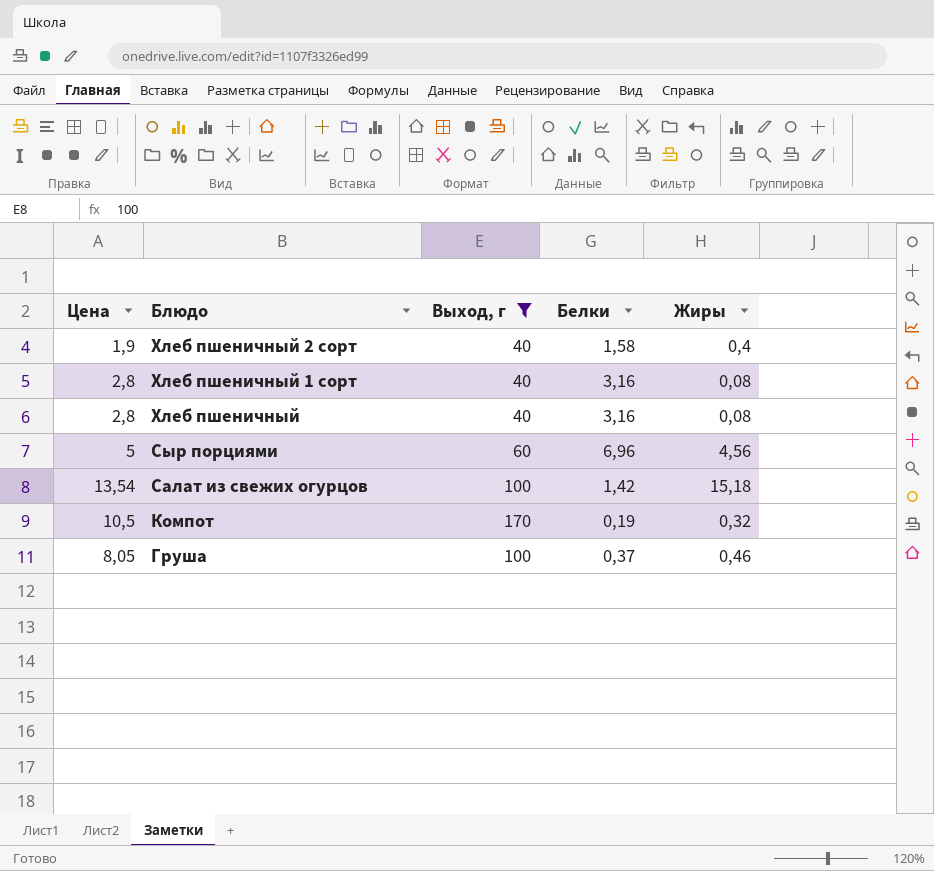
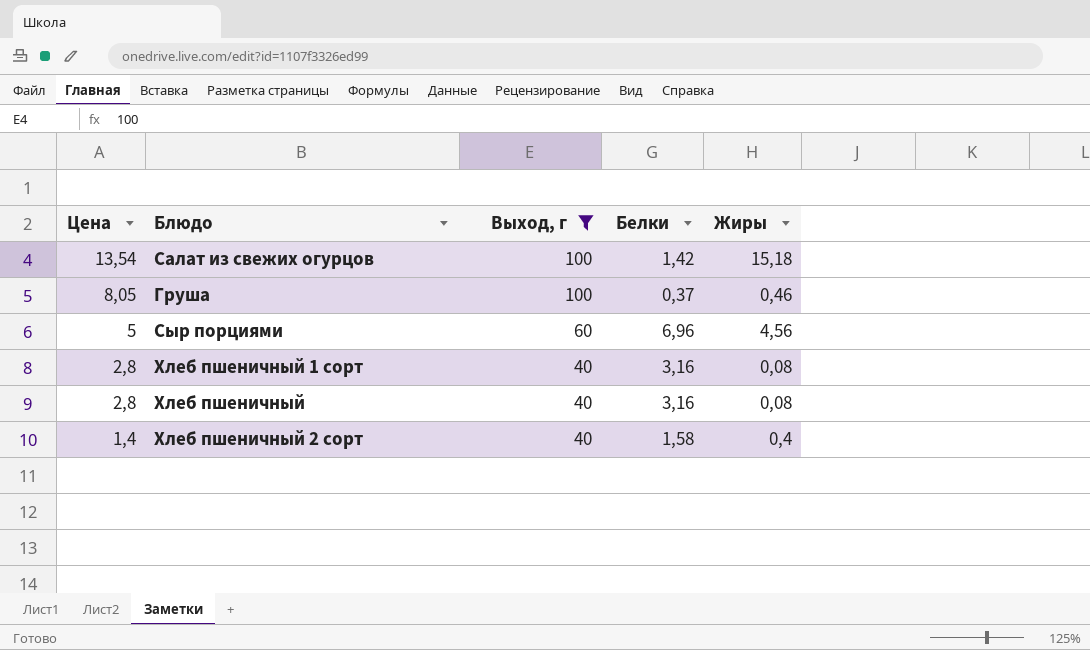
row order: Блюдо descending -> Цена descending
row Компот: 10,5 | 170 | 0,19 | 0,32 -> none
Хлеб пшеничный 2 сорт | Цена: 1,9 -> 1,4

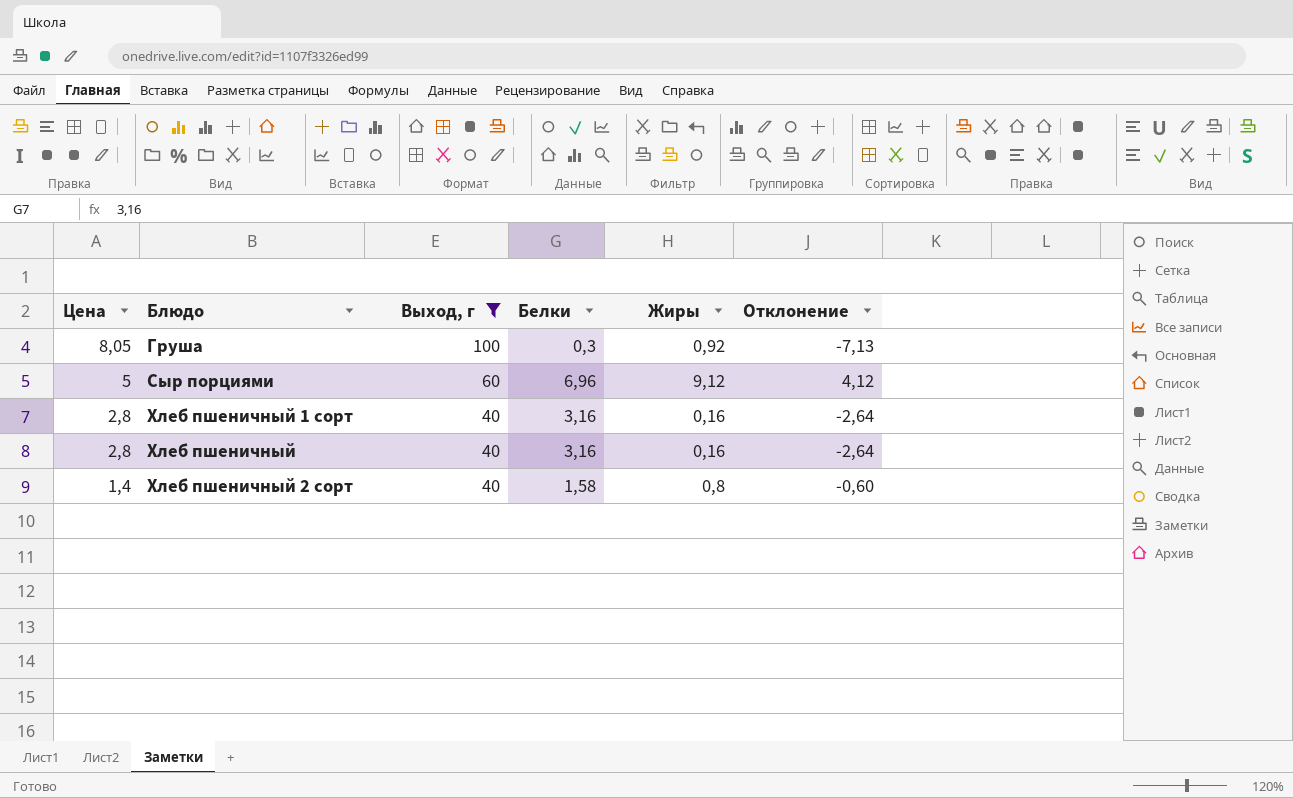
column Отклонение | formula: none -> [Жиры] - [Цена]
row Салат из свежих огурцов: 13,54 | 100 | 1,42 | 15,18 -> none
Груша | Белки: 0,37 -> 0,3
Груша | Жиры: 0,46 -> 0,92
Сыр порциями | Жиры: 4,56 -> 9,12
Хлеб пшеничный 1 сорт | Жиры: 0,08 -> 0,16
Хлеб пшеничный | Жиры: 0,08 -> 0,16
Хлеб пшеничный 2 сорт | Жиры: 0,4 -> 0,8

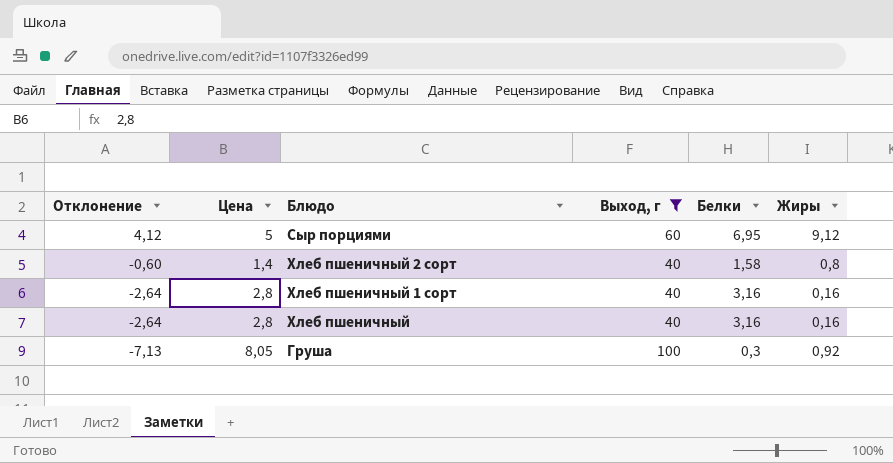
row order: Цена descending -> Отклонение descending
column Отклонение | position: 6 -> 1
Сыр порциями | Белки: 6,96 -> 6,95

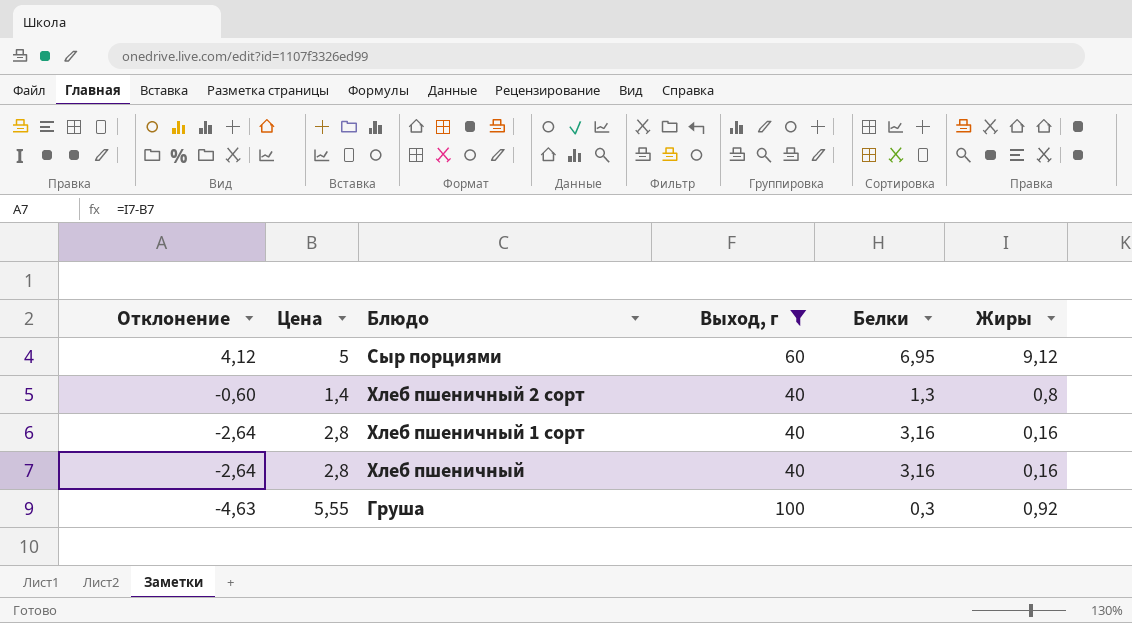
Хлеб пшеничный 2 сорт | Белки: 1,58 -> 1,3
Груша | Отклонение: -7,13 -> -4,63
Груша | Цена: 8,05 -> 5,55

